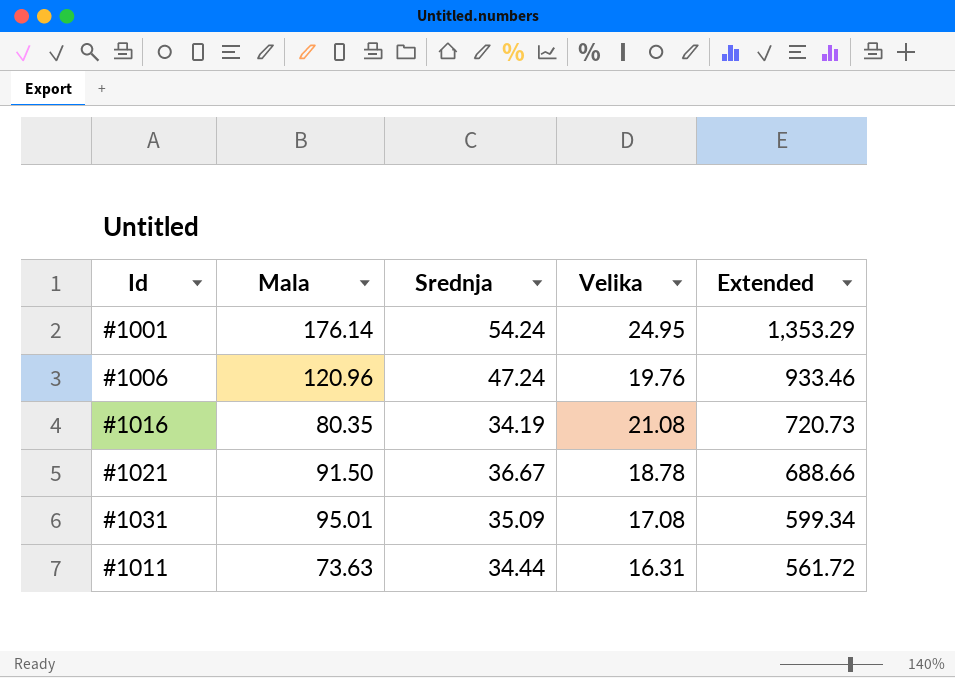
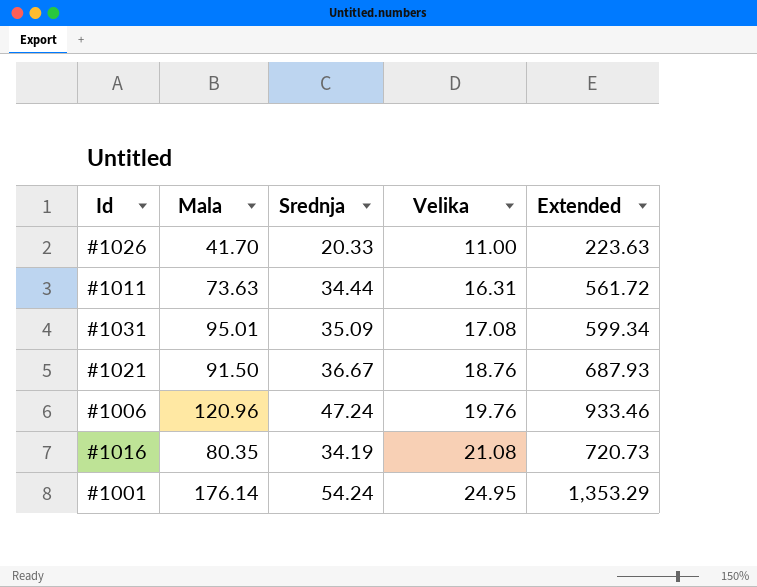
row order: Extended descending -> Velika ascending
row #1026: none -> 41.70 | 20.33 | 11.00 | 223.63
#1021 | Velika: 18.78 -> 18.76
#1021 | Extended: 688.66 -> 687.93

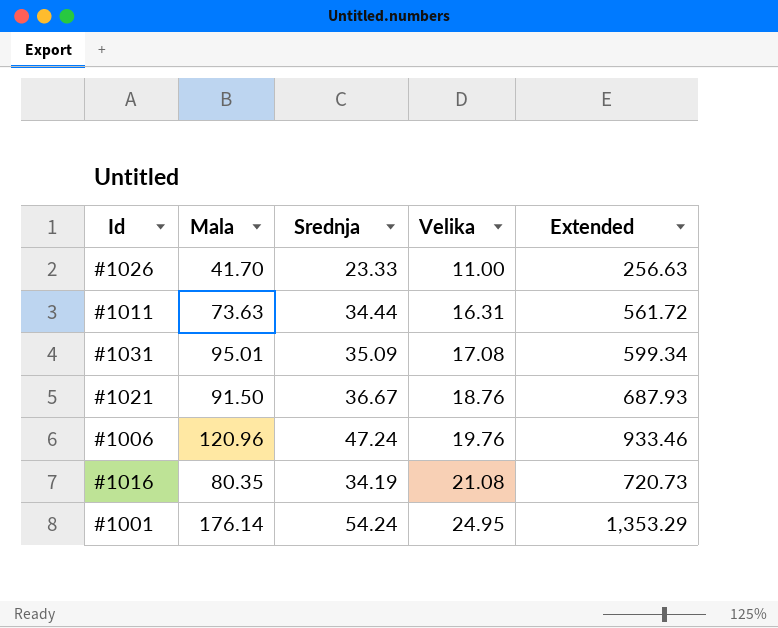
#1026 | Srednja: 20.33 -> 23.33
#1026 | Extended: 223.63 -> 256.63

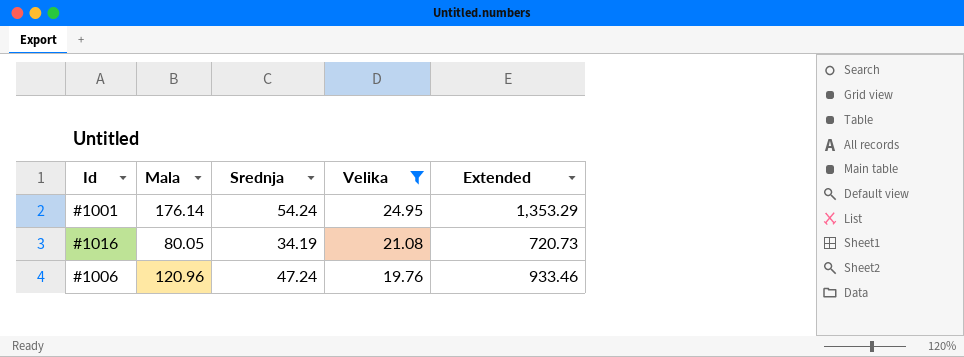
filter: none -> Velika >= 19.76
row order: Velika ascending -> Velika descending
#1016 | Mala: 80.35 -> 80.05

